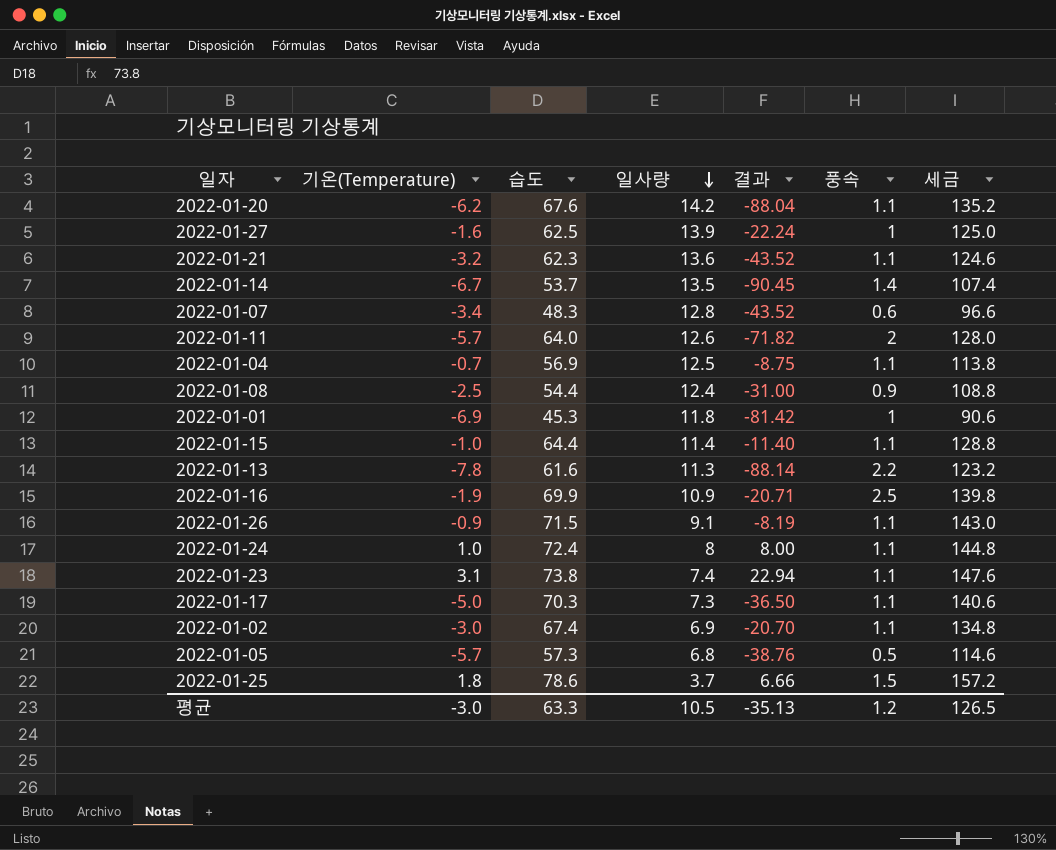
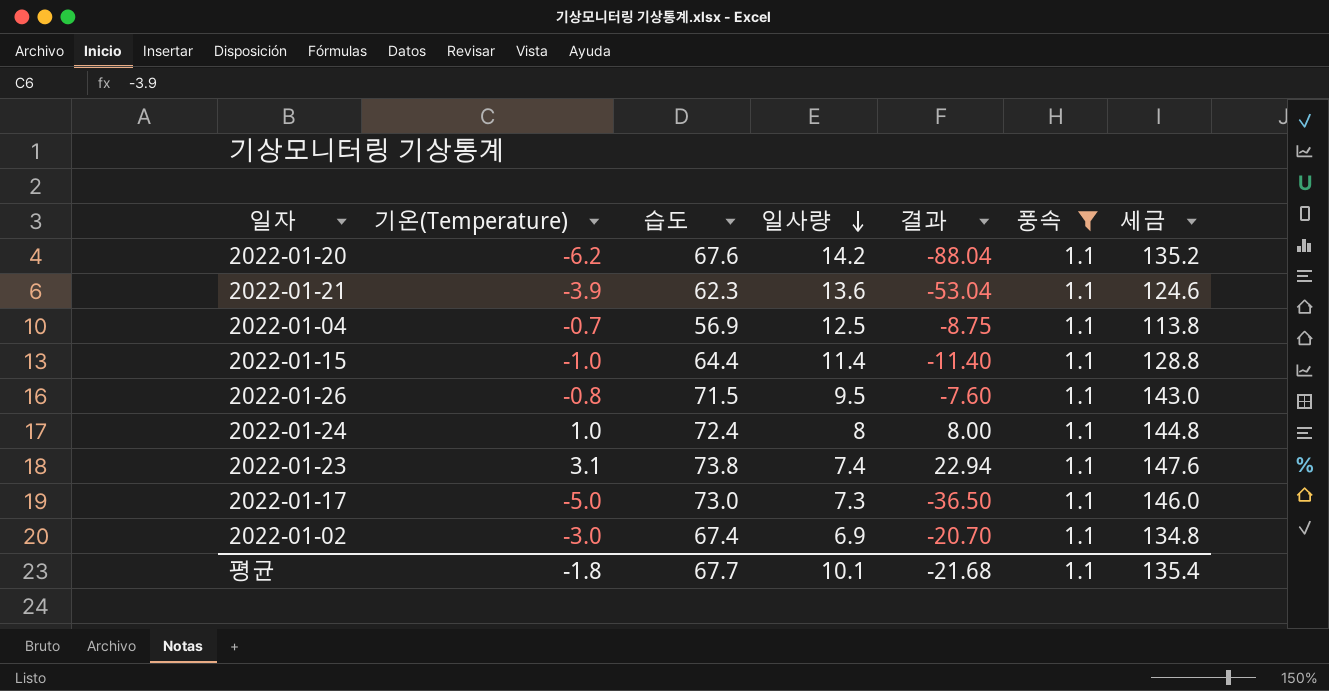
filter: none -> 풍속 = 1.1
2022-01-21 | 기온(Temperature): -3.2 -> -3.9
2022-01-21 | 결과: -43.52 -> -53.04
2022-01-26 | 기온(Temperature): -0.9 -> -0.8
2022-01-26 | 일사량: 9.1 -> 9.5
2022-01-26 | 결과: -8.19 -> -7.60
2022-01-17 | 습도: 70.3 -> 73.0
2022-01-17 | 세금: 140.6 -> 146.0
평균 | 기온(Temperature): -3.0 -> -1.8
평균 | 습도: 63.3 -> 67.7
평균 | 일사량: 10.5 -> 10.1
평균 | 결과: -35.13 -> -21.68
평균 | 풍속: 1.2 -> 1.1
평균 | 세금: 126.5 -> 135.4

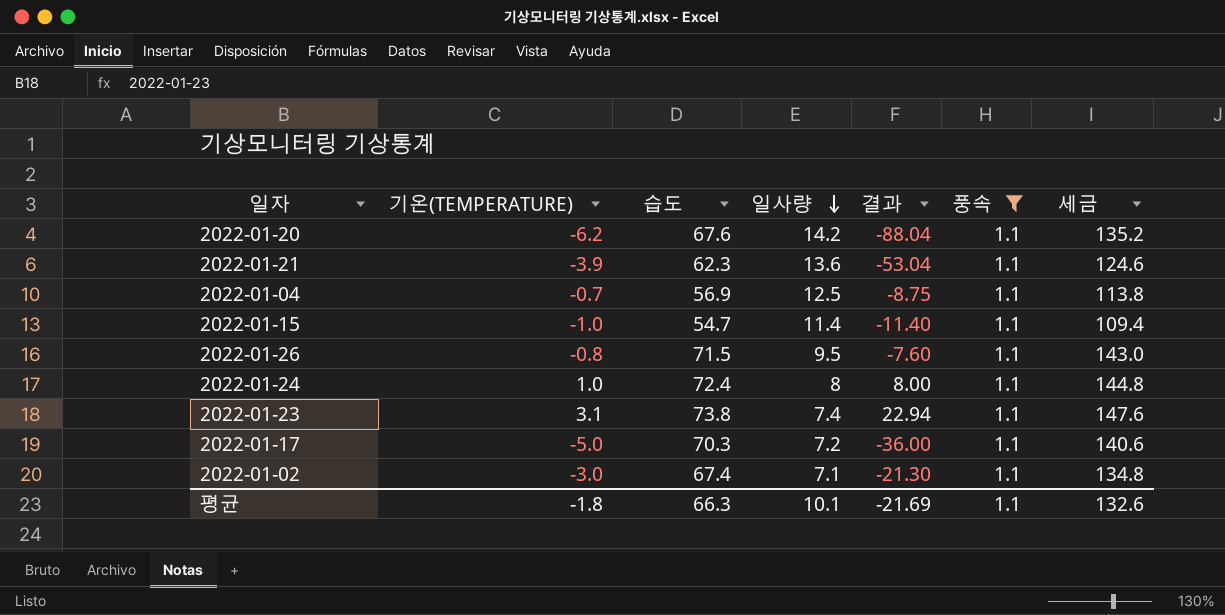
column name: 기온(Temperature) -> 기온(TEMPERATURE)
2022-01-15 | 습도: 64.4 -> 54.7
2022-01-15 | 세금: 128.8 -> 109.4
2022-01-17 | 습도: 73.0 -> 70.3
2022-01-17 | 일사량: 7.3 -> 7.2
2022-01-17 | 결과: -36.50 -> -36.00
2022-01-17 | 세금: 146.0 -> 140.6
2022-01-02 | 일사량: 6.9 -> 7.1
2022-01-02 | 결과: -20.70 -> -21.30
평균 | 습도: 67.7 -> 66.3
평균 | 결과: -21.68 -> -21.69
평균 | 세금: 135.4 -> 132.6

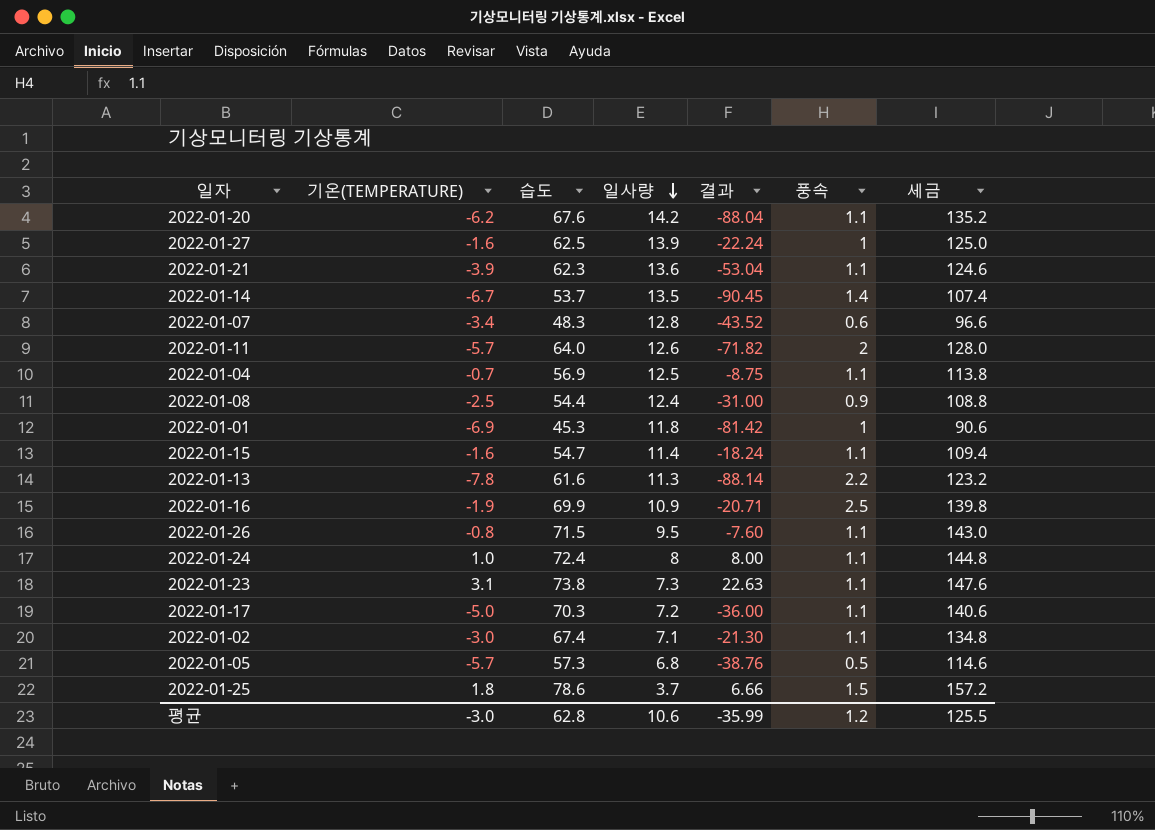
filter: 풍속 = 1.1 -> none
2022-01-15 | 기온(TEMPERATURE): -1.0 -> -1.6
2022-01-15 | 결과: -11.40 -> -18.24
2022-01-23 | 일사량: 7.4 -> 7.3
2022-01-23 | 결과: 22.94 -> 22.63
평균 | 기온(TEMPERATURE): -1.8 -> -3.0
평균 | 습도: 66.3 -> 62.8
평균 | 일사량: 10.1 -> 10.6
평균 | 결과: -21.69 -> -35.99
평균 | 풍속: 1.1 -> 1.2
평균 | 세금: 132.6 -> 125.5

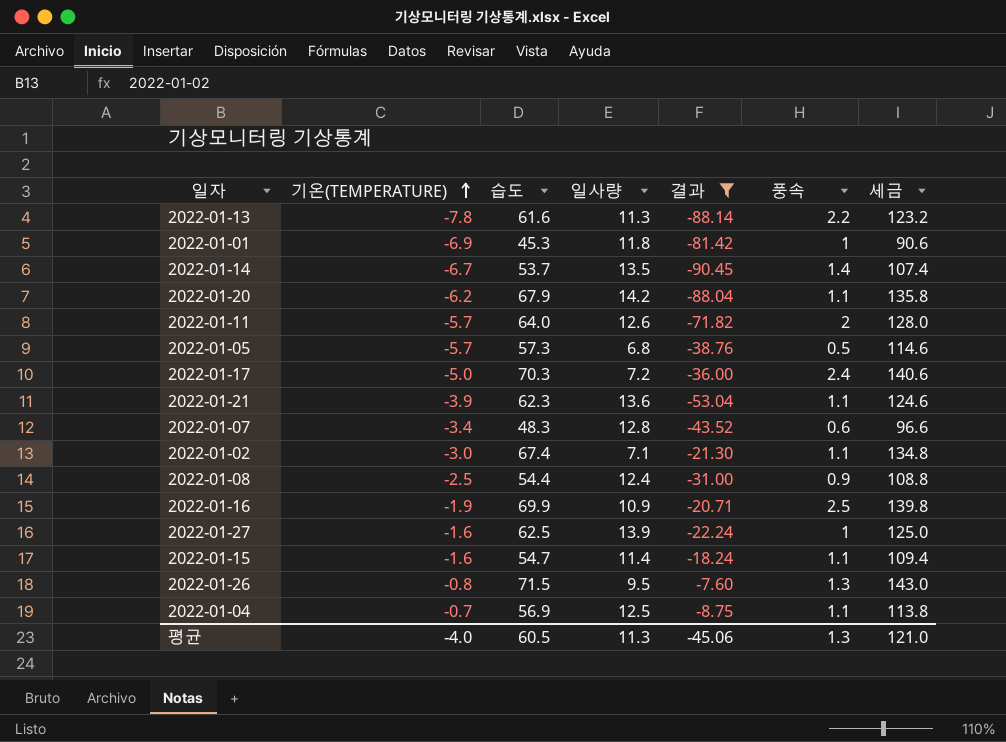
filter: none -> 결과 <= -7.60
row order: 일사량 descending -> 기온(TEMPERATURE) ascending
2022-01-20 | 습도: 67.6 -> 67.9
2022-01-20 | 세금: 135.2 -> 135.8
2022-01-17 | 풍속: 1.1 -> 2.4
2022-01-26 | 풍속: 1.1 -> 1.3
평균 | 기온(TEMPERATURE): -3.0 -> -4.0
평균 | 습도: 62.8 -> 60.5
평균 | 일사량: 10.6 -> 11.3
평균 | 결과: -35.99 -> -45.06
평균 | 풍속: 1.2 -> 1.3
평균 | 세금: 125.5 -> 121.0

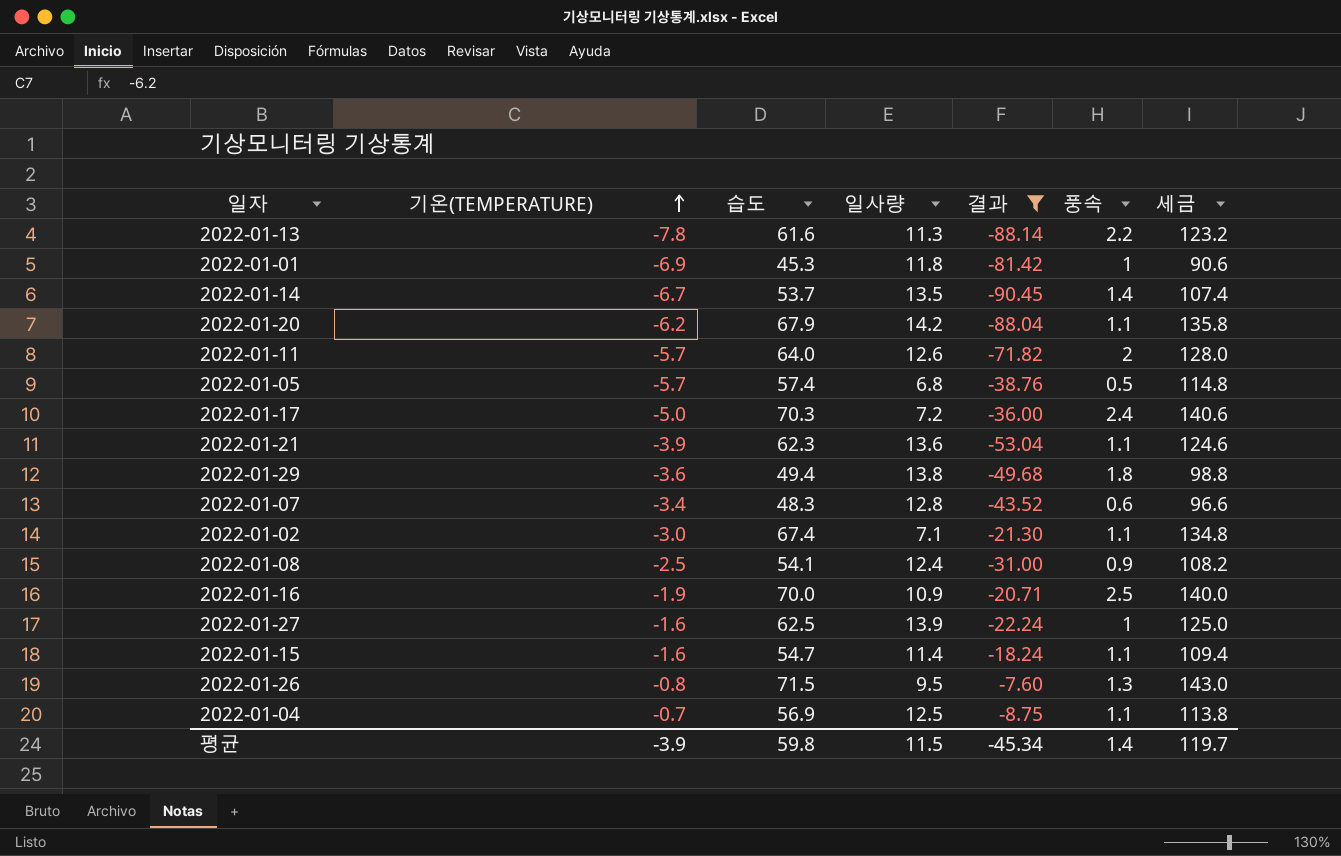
2022-01-05 | 습도: 57.3 -> 57.4
2022-01-05 | 세금: 114.6 -> 114.8
row 2022-01-29: none -> -3.6 | 49.4 | 13.8 | -49.68 | 1.8 | 98.8
2022-01-08 | 습도: 54.4 -> 54.1
2022-01-08 | 세금: 108.8 -> 108.2
2022-01-16 | 습도: 69.9 -> 70.0
2022-01-16 | 세금: 139.8 -> 140.0
평균 | 기온(TEMPERATURE): -4.0 -> -3.9
평균 | 습도: 60.5 -> 59.8
평균 | 일사량: 11.3 -> 11.5
평균 | 결과: -45.06 -> -45.34
평균 | 풍속: 1.3 -> 1.4
평균 | 세금: 121.0 -> 119.7

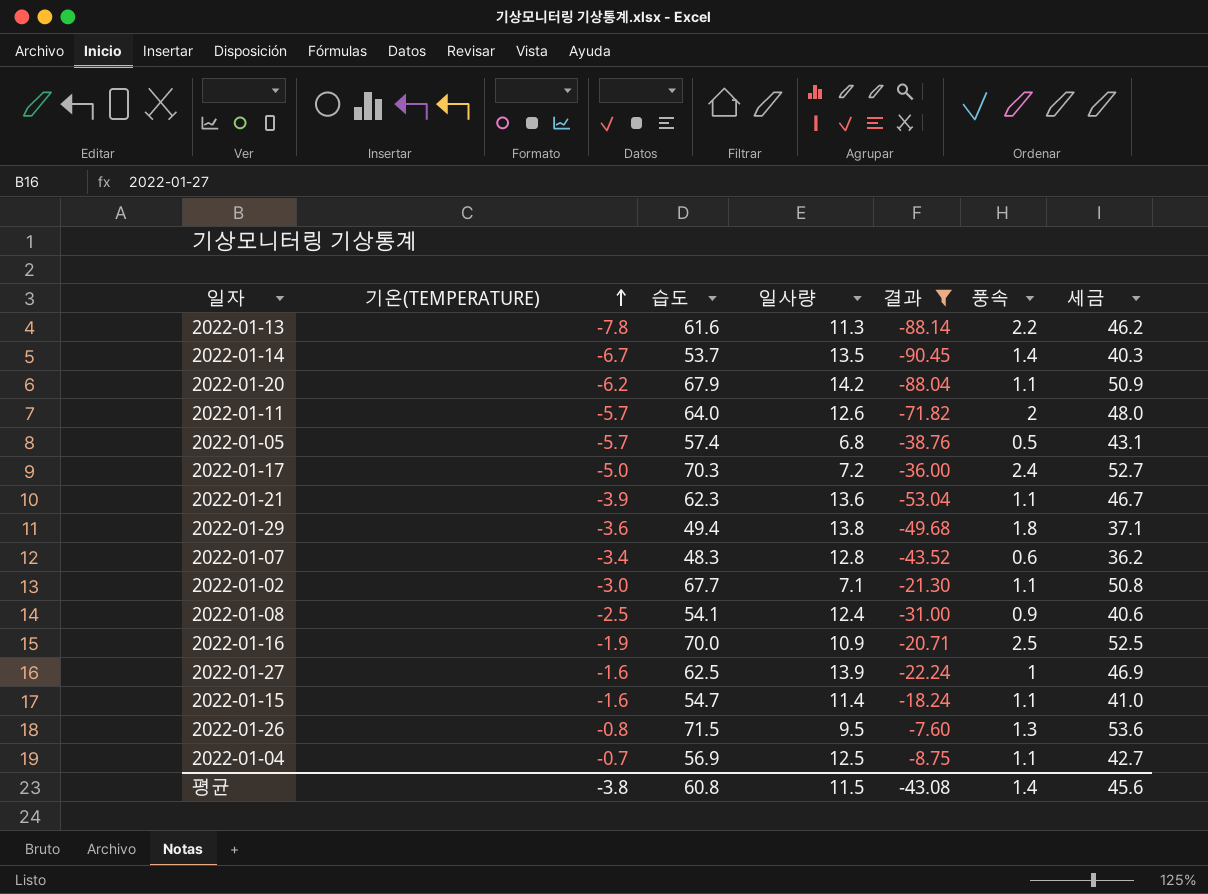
column 세금 | formula: [습도] * 2 -> [습도] * 0.75
row 2022-01-01: -6.9 | 45.3 | 11.8 | -81.42 | 1 | 90.6 -> none
2022-01-02 | 습도: 67.4 -> 67.7
평균 | 기온(TEMPERATURE): -3.9 -> -3.8
평균 | 습도: 59.8 -> 60.8
평균 | 결과: -45.34 -> -43.08
평균 | 세금: 119.7 -> 45.6

